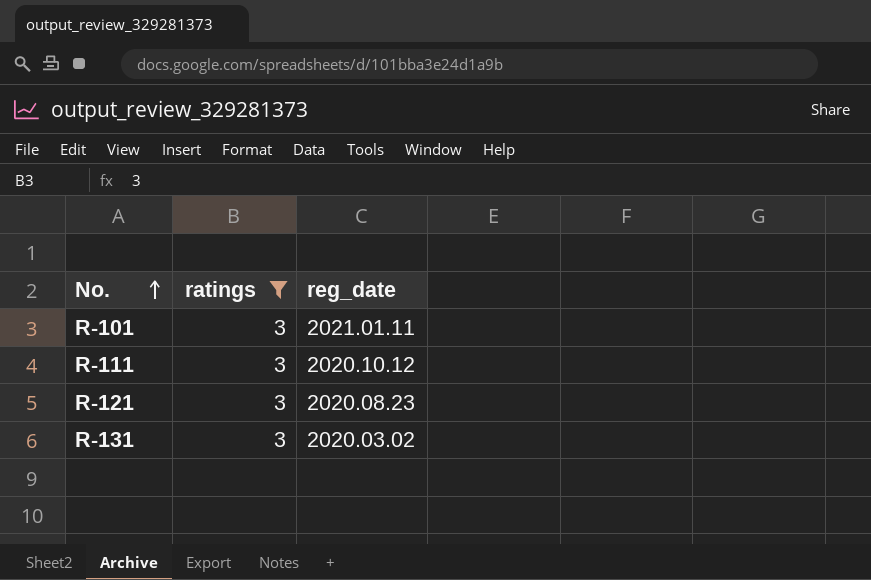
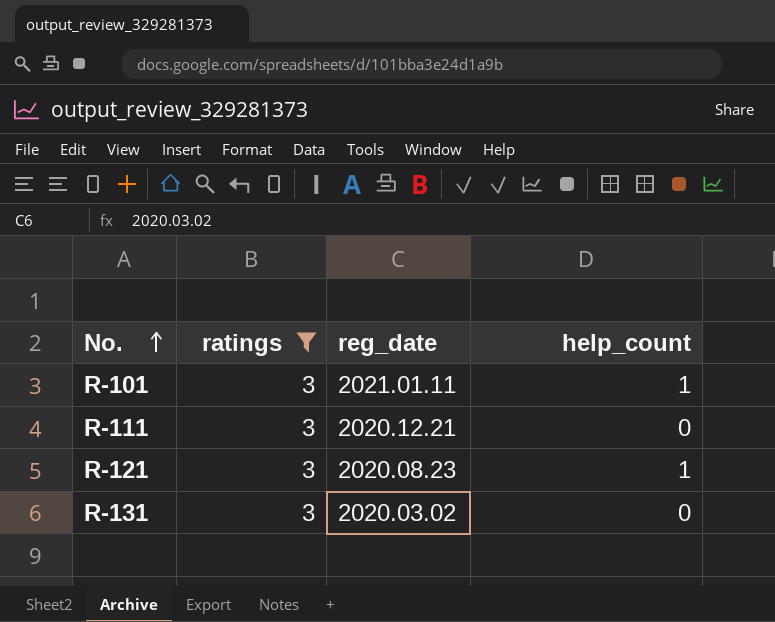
column help_count | position: none -> 4
R-111 | reg_date: 2020.10.12 -> 2020.12.21

